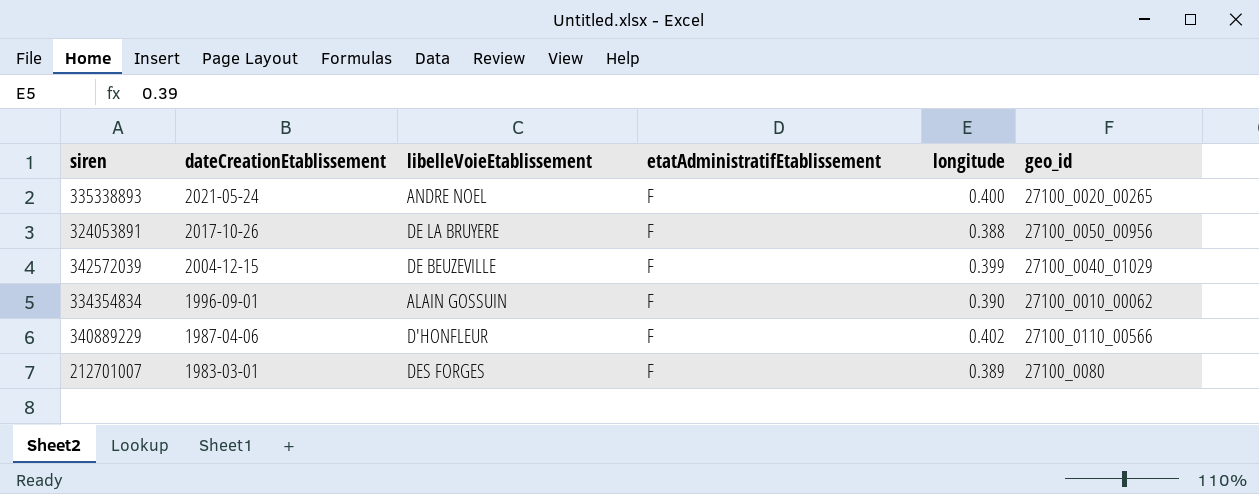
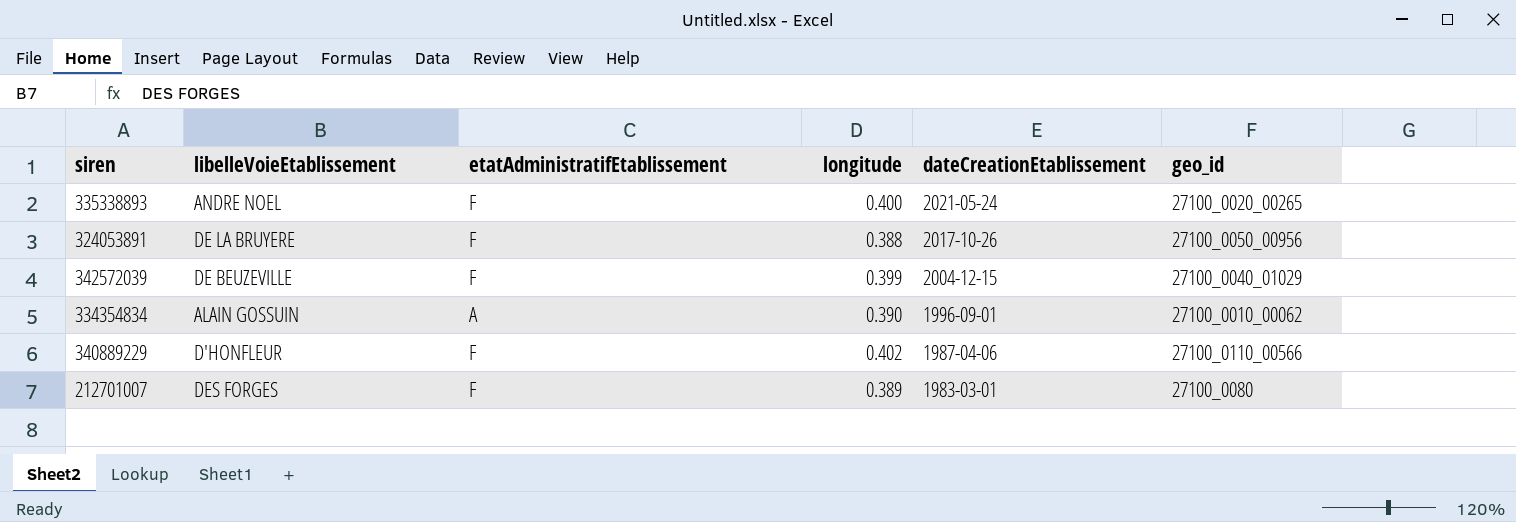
column dateCreationEtablissement | position: 2 -> 5
334354834 | etatAdministratifEtablissement: F -> A

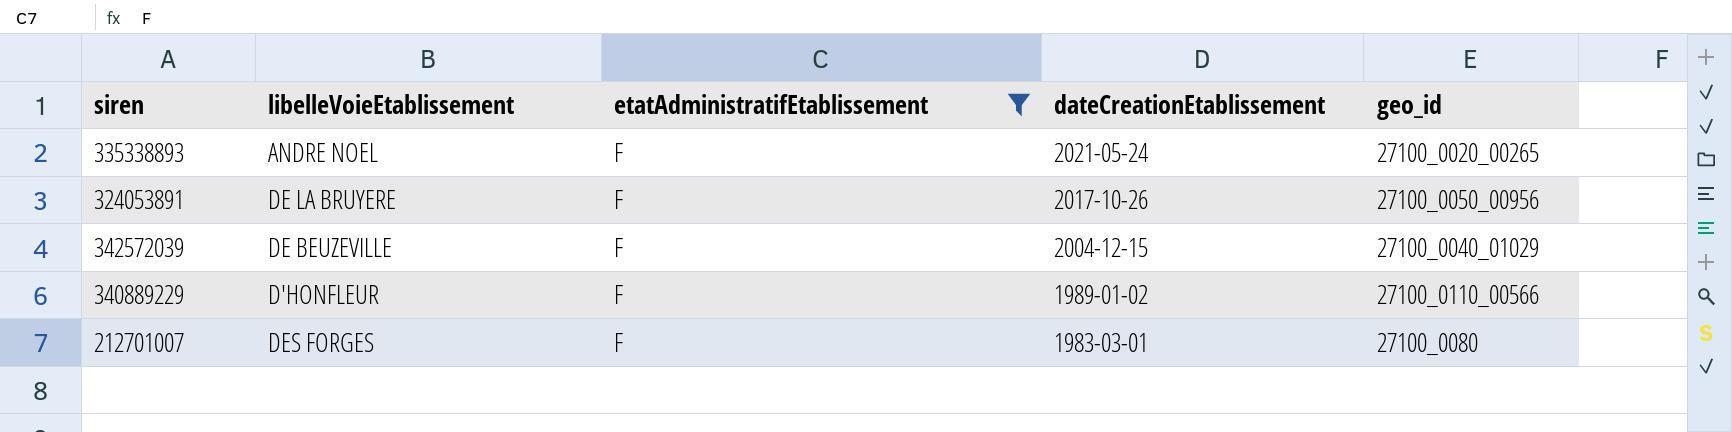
filter: none -> etatAdministratifEtablissement = F
column longitude | position: 4 -> none
340889229 | dateCreationEtablissement: 1987-04-06 -> 1989-01-02

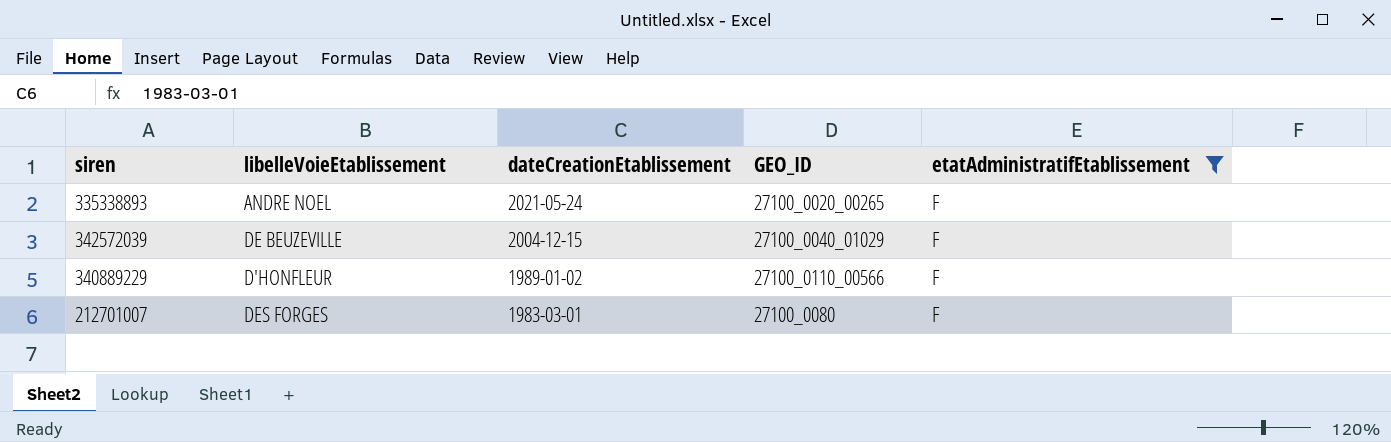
column name: geo_id -> GEO_ID
column etatAdministratifEtablissement | position: 3 -> 5
row 324053891: DE LA BRUYERE | F | 2017-10-26 | 27100_0050_00956 -> none

